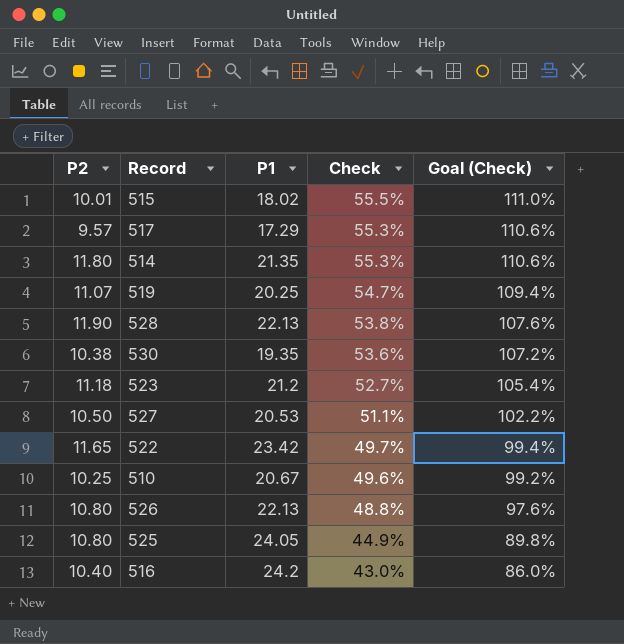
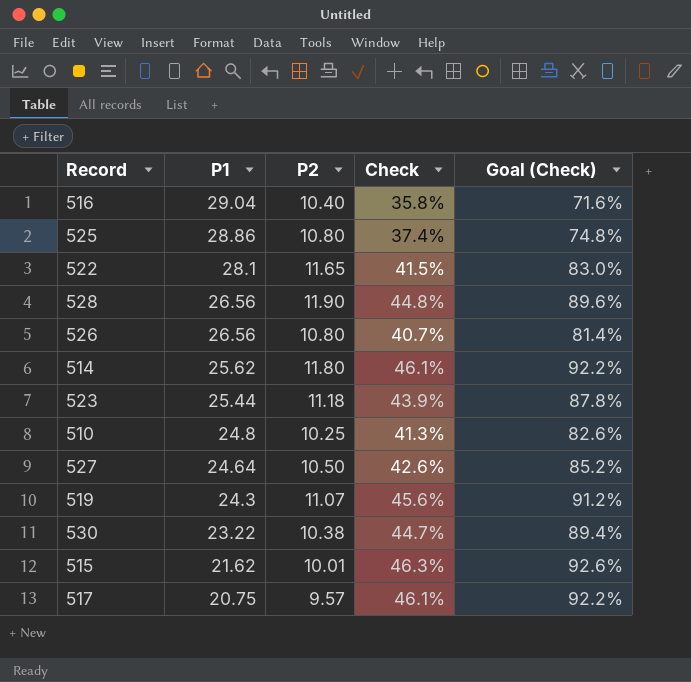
row order: Check descending -> P1 descending
column P2 | position: 1 -> 3
516 | P1: 24.2 -> 29.04
516 | Check: 43.0% -> 35.8%
516 | Goal (Check): 86.0% -> 71.6%
525 | P1: 24.05 -> 28.86
525 | Check: 44.9% -> 37.4%
525 | Goal (Check): 89.8% -> 74.8%
522 | P1: 23.42 -> 28.1
522 | Check: 49.7% -> 41.5%
522 | Goal (Check): 99.4% -> 83.0%
528 | P1: 22.13 -> 26.56
528 | Check: 53.8% -> 44.8%
528 | Goal (Check): 107.6% -> 89.6%
526 | P1: 22.13 -> 26.56
526 | Check: 48.8% -> 40.7%
526 | Goal (Check): 97.6% -> 81.4%
514 | P1: 21.35 -> 25.62
514 | Check: 55.3% -> 46.1%
514 | Goal (Check): 110.6% -> 92.2%
523 | P1: 21.2 -> 25.44
523 | Check: 52.7% -> 43.9%
523 | Goal (Check): 105.4% -> 87.8%
510 | P1: 20.67 -> 24.8
510 | Check: 49.6% -> 41.3%
510 | Goal (Check): 99.2% -> 82.6%
527 | P1: 20.53 -> 24.64
527 | Check: 51.1% -> 42.6%
527 | Goal (Check): 102.2% -> 85.2%
519 | P1: 20.25 -> 24.3
519 | Check: 54.7% -> 45.6%
519 | Goal (Check): 109.4% -> 91.2%
530 | P1: 19.35 -> 23.22
530 | Check: 53.6% -> 44.7%
530 | Goal (Check): 107.2% -> 89.4%
515 | P1: 18.02 -> 21.62
515 | Check: 55.5% -> 46.3%
515 | Goal (Check): 111.0% -> 92.6%
517 | P1: 17.29 -> 20.75
517 | Check: 55.3% -> 46.1%
517 | Goal (Check): 110.6% -> 92.2%

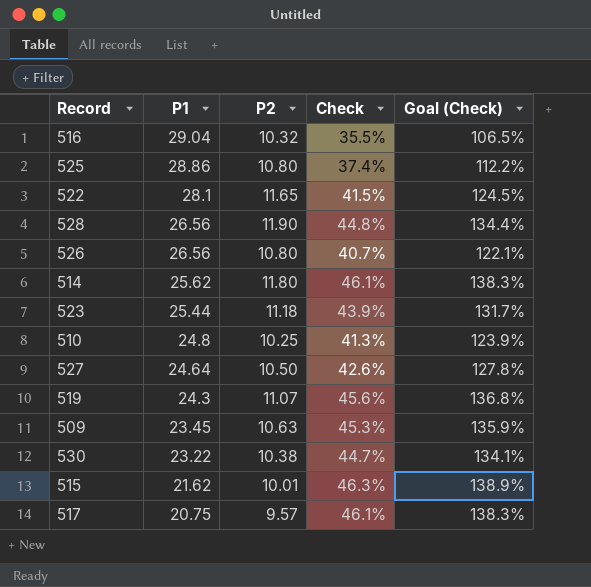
column Goal (Check) | formula: [Check] * 2 -> [Check] * 3
516 | P2: 10.40 -> 10.32
516 | Check: 35.8% -> 35.5%
row 509: none -> 23.45 | 10.63 | 45.3% | 135.9%

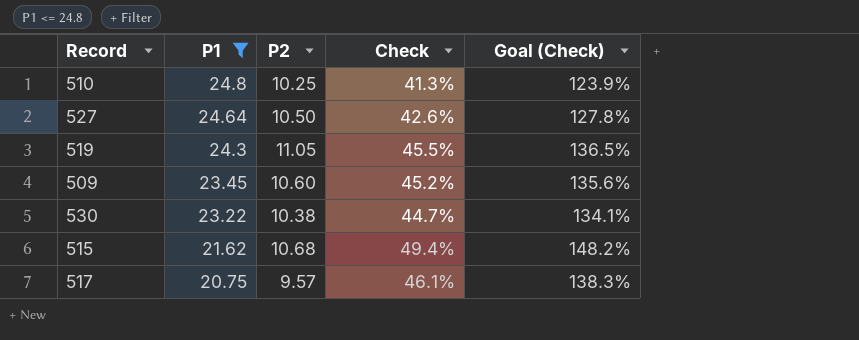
filter: none -> P1 <= 24.8
519 | P2: 11.07 -> 11.05
519 | Check: 45.6% -> 45.5%
519 | Goal (Check): 136.8% -> 136.5%
509 | P2: 10.63 -> 10.60
509 | Check: 45.3% -> 45.2%
509 | Goal (Check): 135.9% -> 135.6%
515 | P2: 10.01 -> 10.68
515 | Check: 46.3% -> 49.4%
515 | Goal (Check): 138.9% -> 148.2%

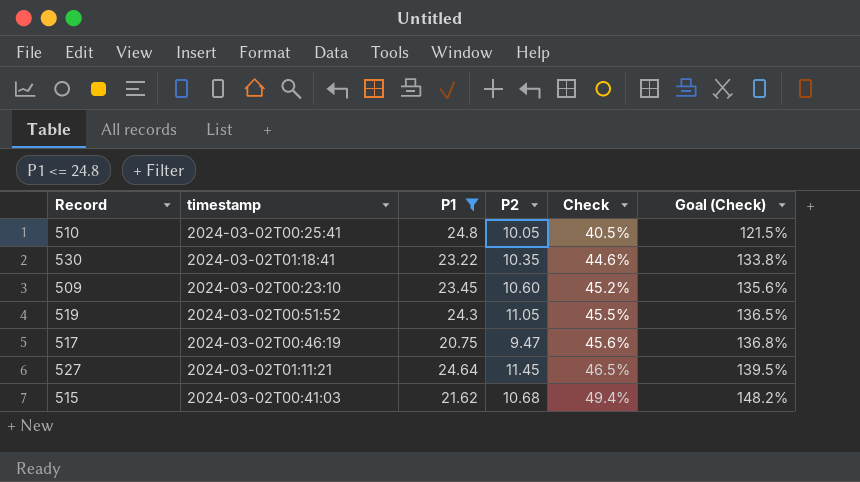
row order: P1 descending -> Check ascending
column timestamp | position: none -> 2
510 | P2: 10.25 -> 10.05
510 | Check: 41.3% -> 40.5%
510 | Goal (Check): 123.9% -> 121.5%
530 | P2: 10.38 -> 10.35
530 | Check: 44.7% -> 44.6%
530 | Goal (Check): 134.1% -> 133.8%
517 | P2: 9.57 -> 9.47
517 | Check: 46.1% -> 45.6%
517 | Goal (Check): 138.3% -> 136.8%
527 | P2: 10.50 -> 11.45
527 | Check: 42.6% -> 46.5%
527 | Goal (Check): 127.8% -> 139.5%

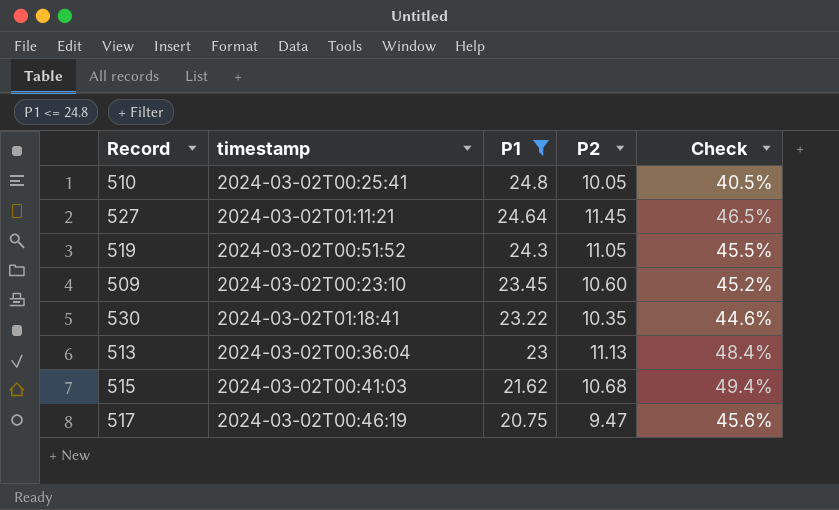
row order: Check ascending -> P1 descending
column Goal (Check) | formula: [Check] * 3 -> none
row 513: none -> 2024-03-02T00:36:04 | 23 | 11.13 | 48.4%

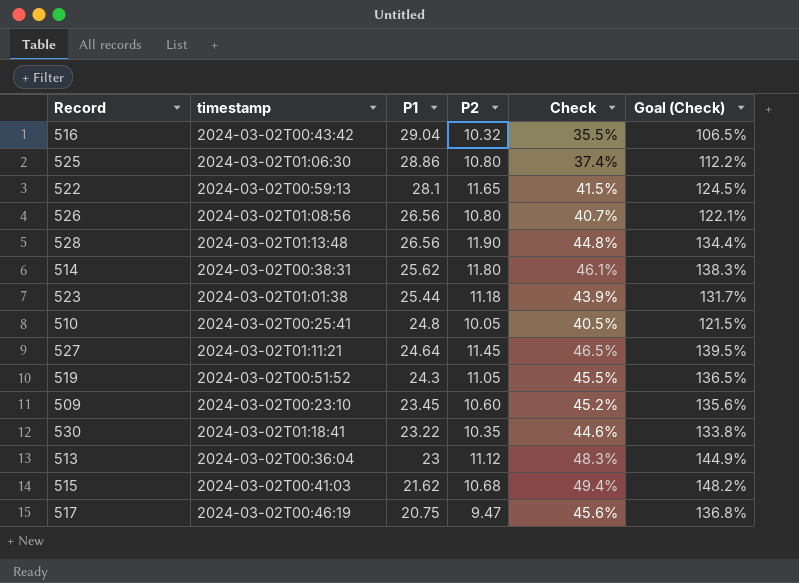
filter: P1 <= 24.8 -> none
column Goal (Check) | formula: none -> [Check] * 3
513 | P2: 11.13 -> 11.12
513 | Check: 48.4% -> 48.3%

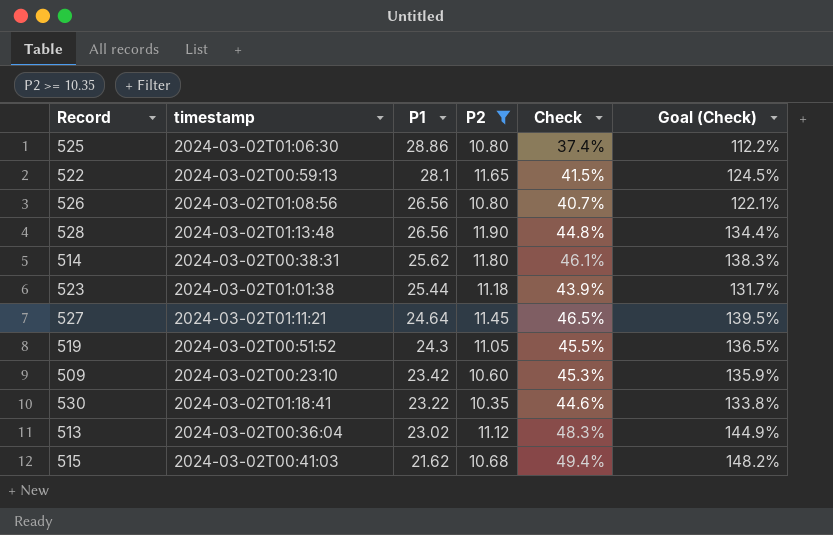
filter: none -> P2 >= 10.35
509 | P1: 23.45 -> 23.42
509 | Check: 45.2% -> 45.3%
509 | Goal (Check): 135.6% -> 135.9%
513 | P1: 23 -> 23.02

